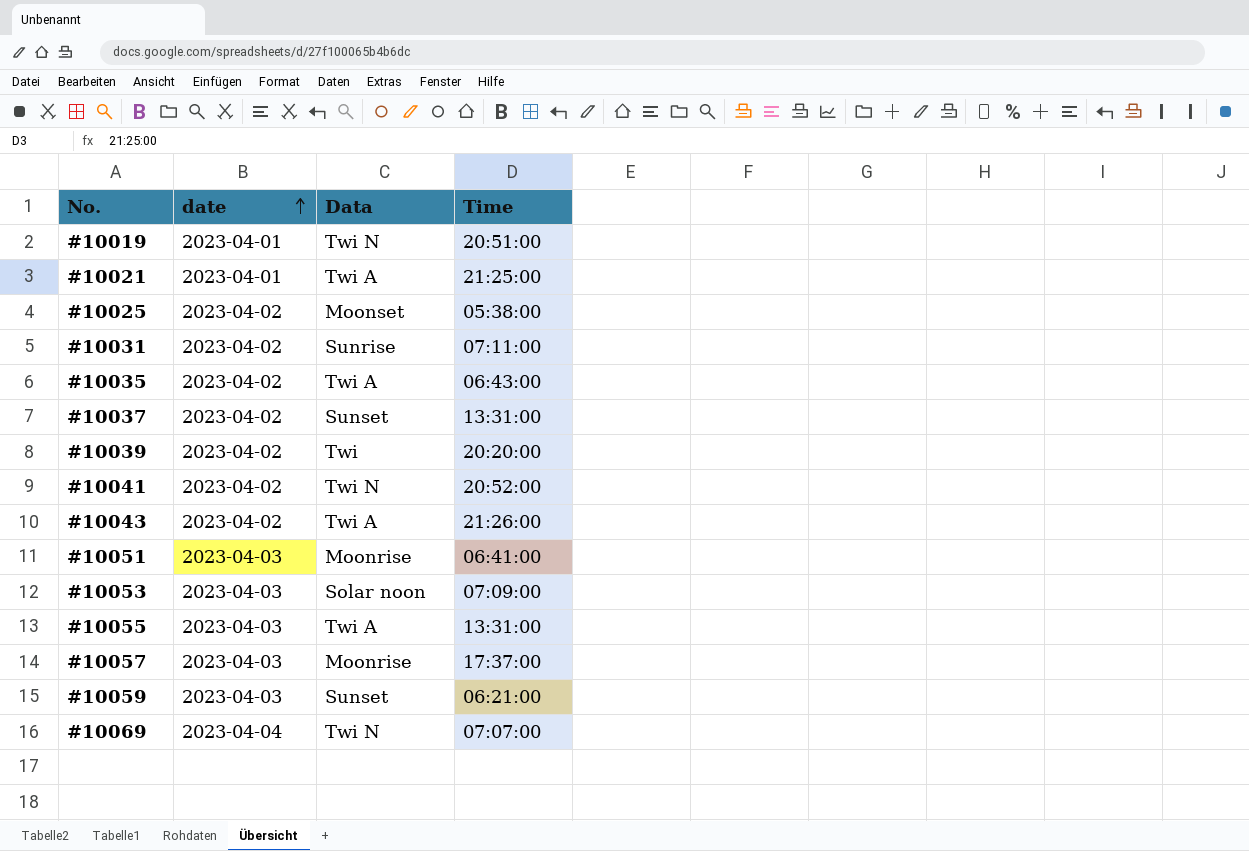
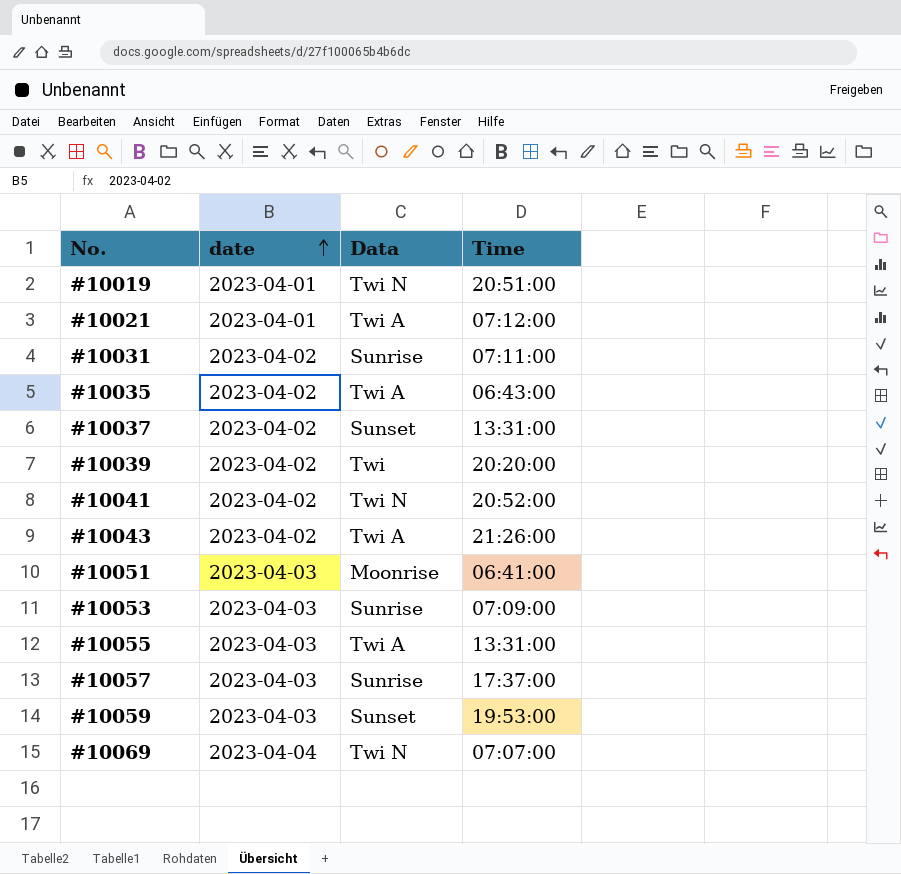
row #10025: 2023-04-02 | Moonset | 05:38:00 -> none
#10021 | Time: 21:25:00 -> 07:12:00
#10053 | Data: Solar noon -> Sunrise
#10057 | Data: Moonrise -> Sunrise
#10059 | Time: 06:21:00 -> 19:53:00

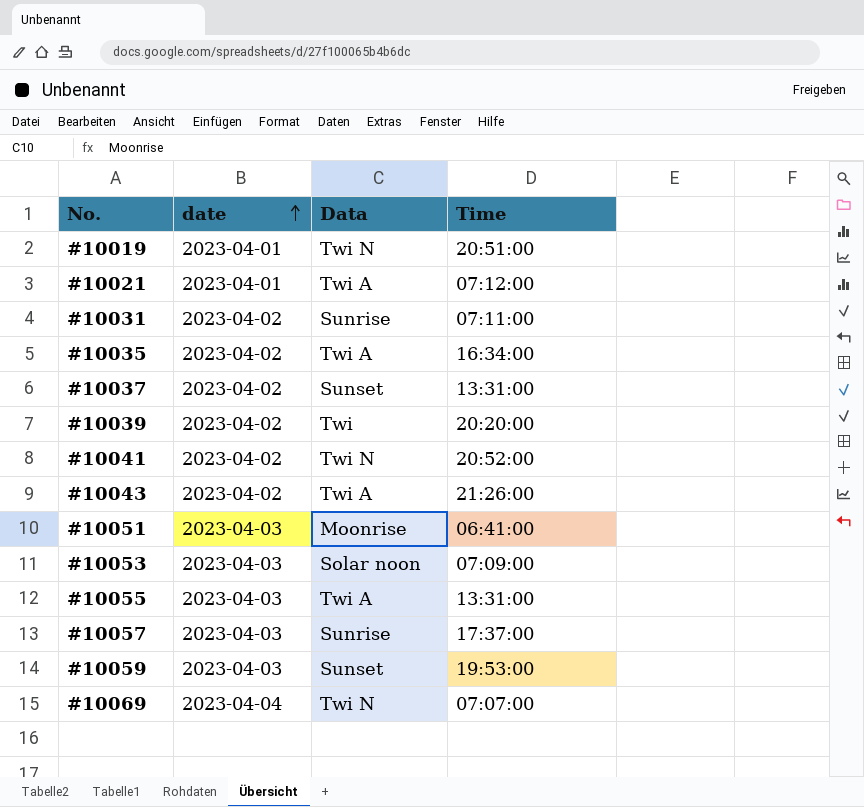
#10035 | Time: 06:43:00 -> 16:34:00
#10053 | Data: Sunrise -> Solar noon

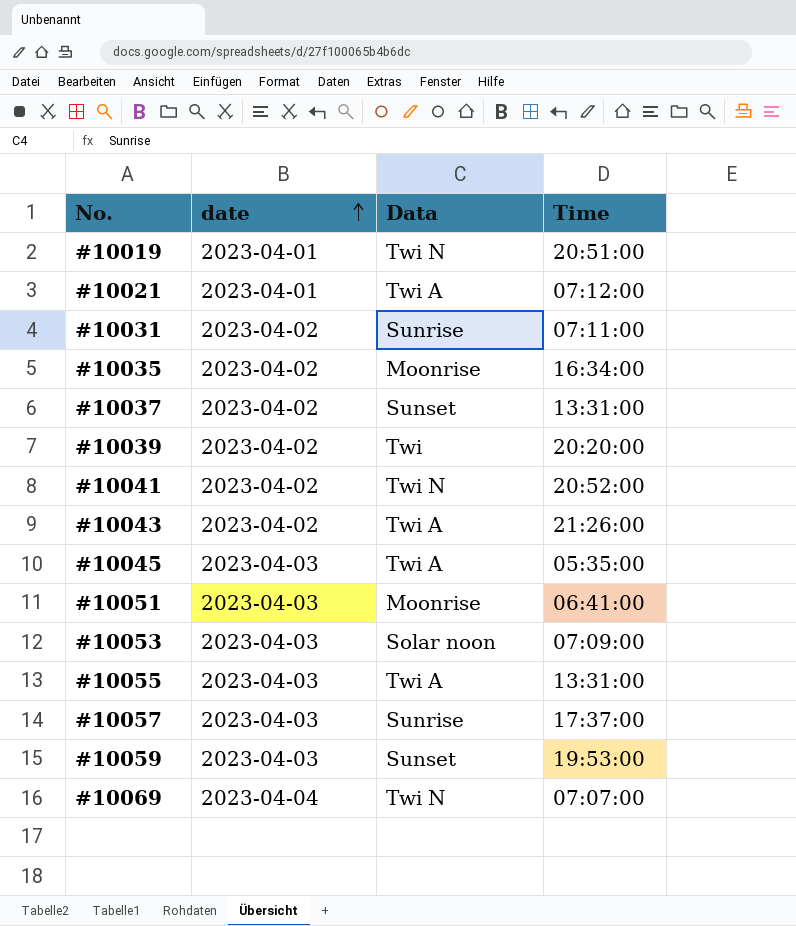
#10035 | Data: Twi A -> Moonrise
row #10045: none -> 2023-04-03 | Twi A | 05:35:00

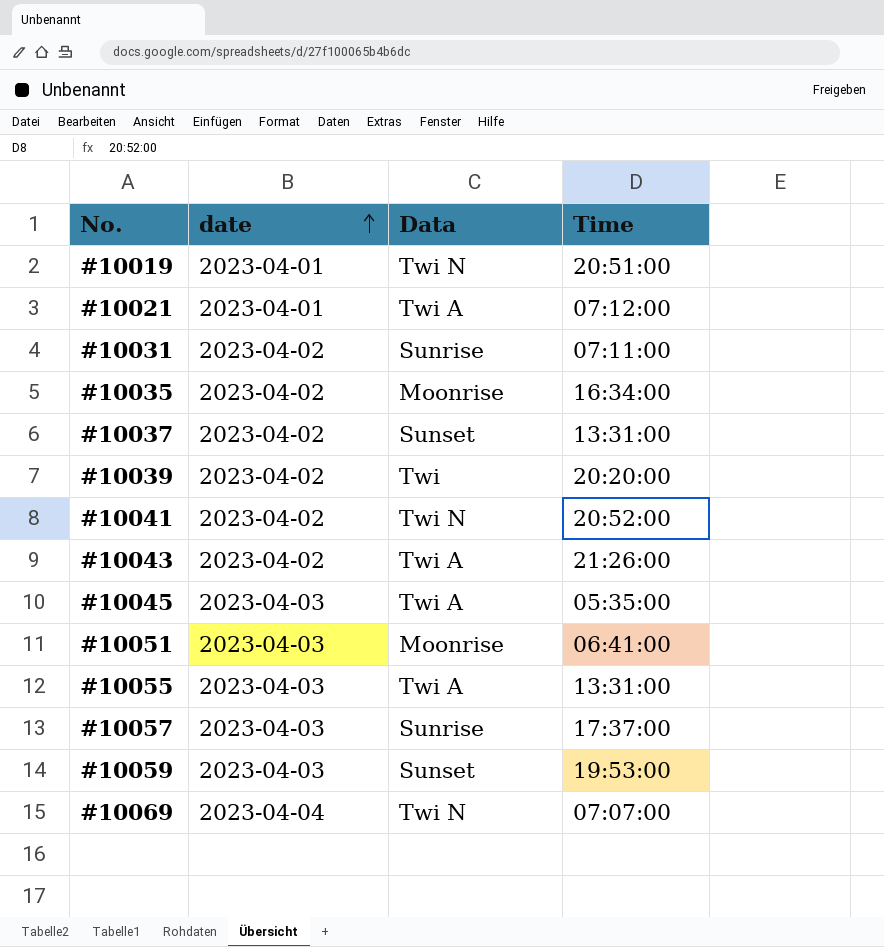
row #10053: 2023-04-03 | Solar noon | 07:09:00 -> none

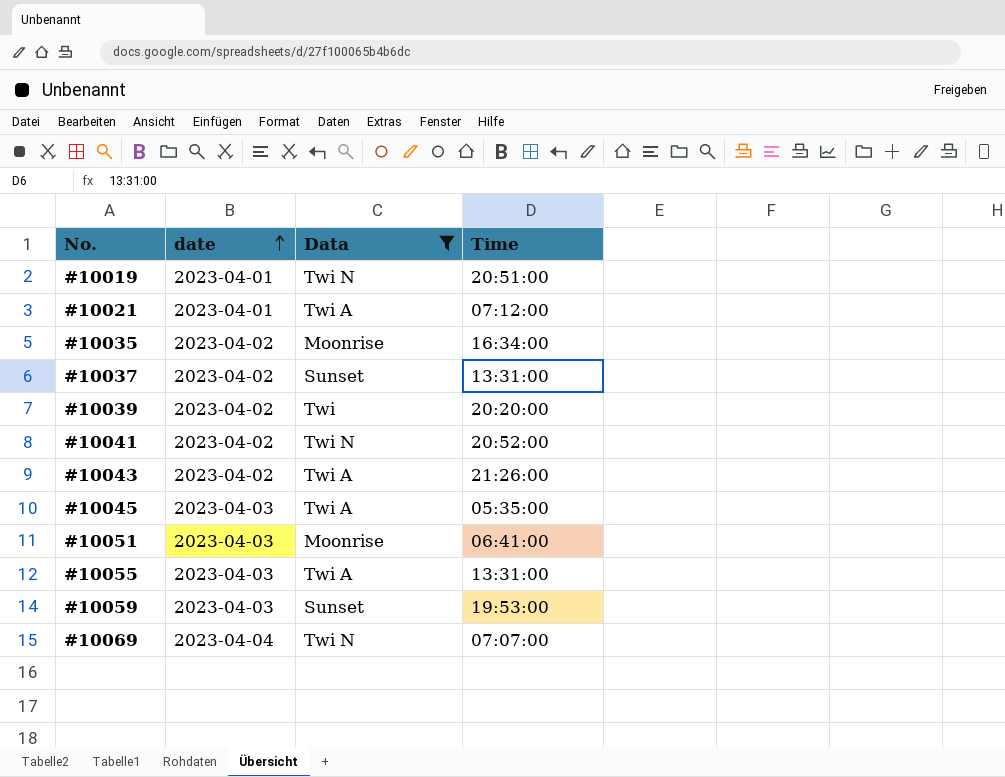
filter: none -> Data != Sunrise

